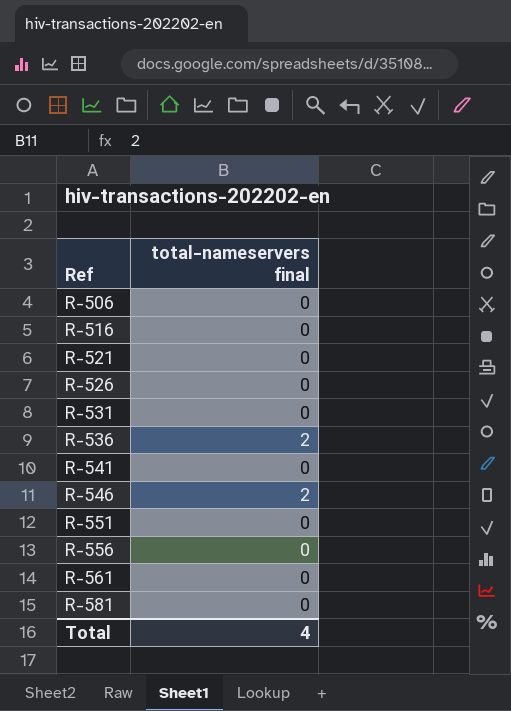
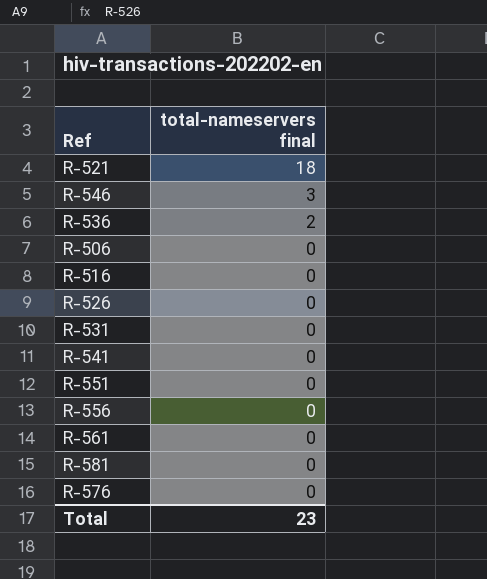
row order: Ref ascending -> total-nameservers final descending
R-521 | total-nameservers final: 0 -> 18
R-546 | total-nameservers final: 2 -> 3
row R-576: none -> 0
Total | total-nameservers final: 4 -> 23

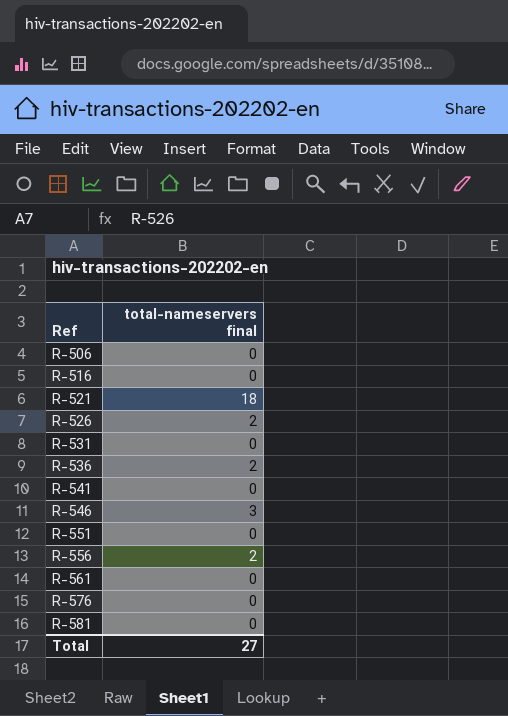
row order: total-nameservers final descending -> Ref ascending
R-526 | total-nameservers final: 0 -> 2
R-556 | total-nameservers final: 0 -> 2
Total | total-nameservers final: 23 -> 27

